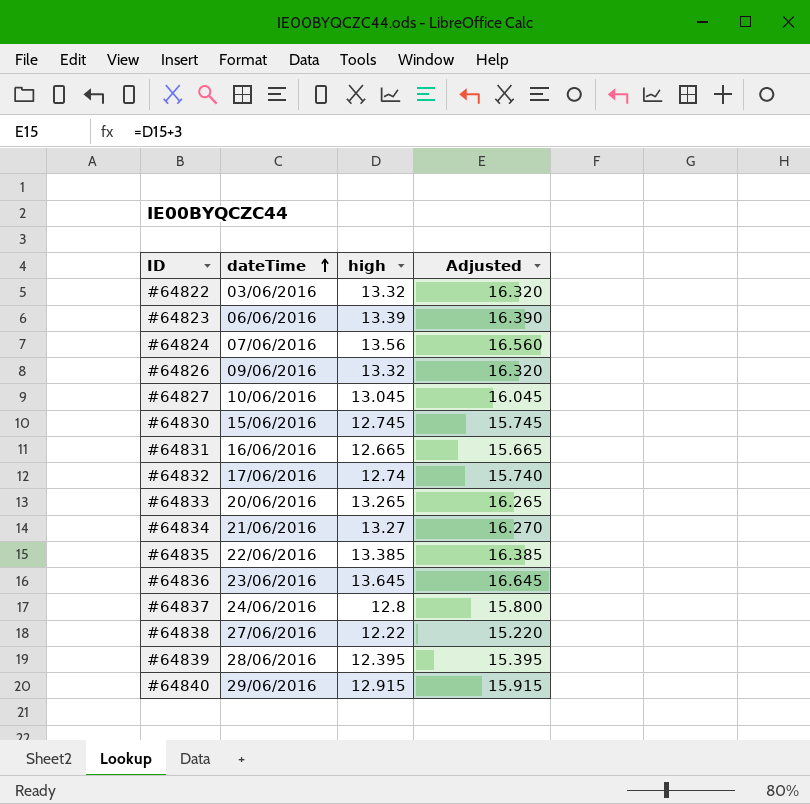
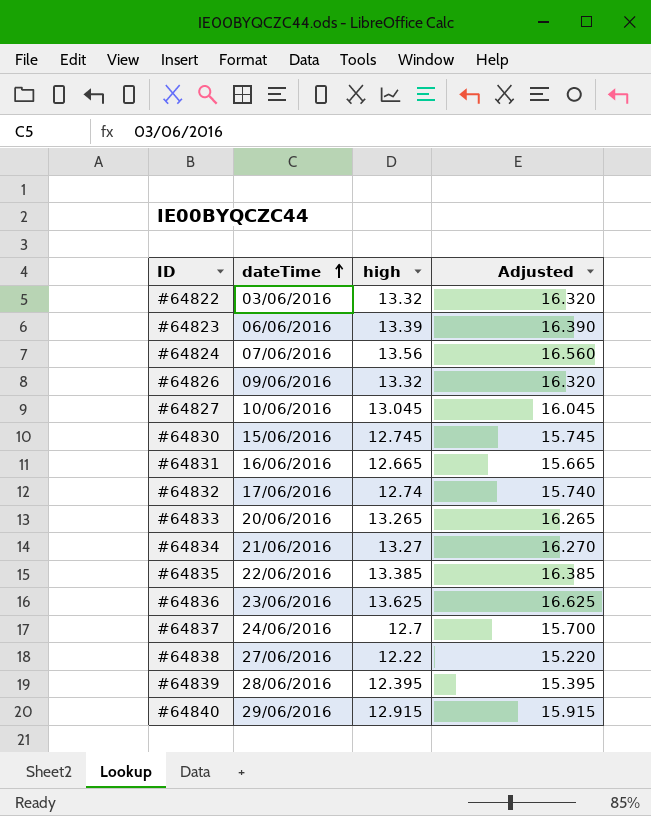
#64836 | high: 13.645 -> 13.625
#64836 | Adjusted: 16.645 -> 16.625
#64837 | high: 12.8 -> 12.7
#64837 | Adjusted: 15.800 -> 15.700

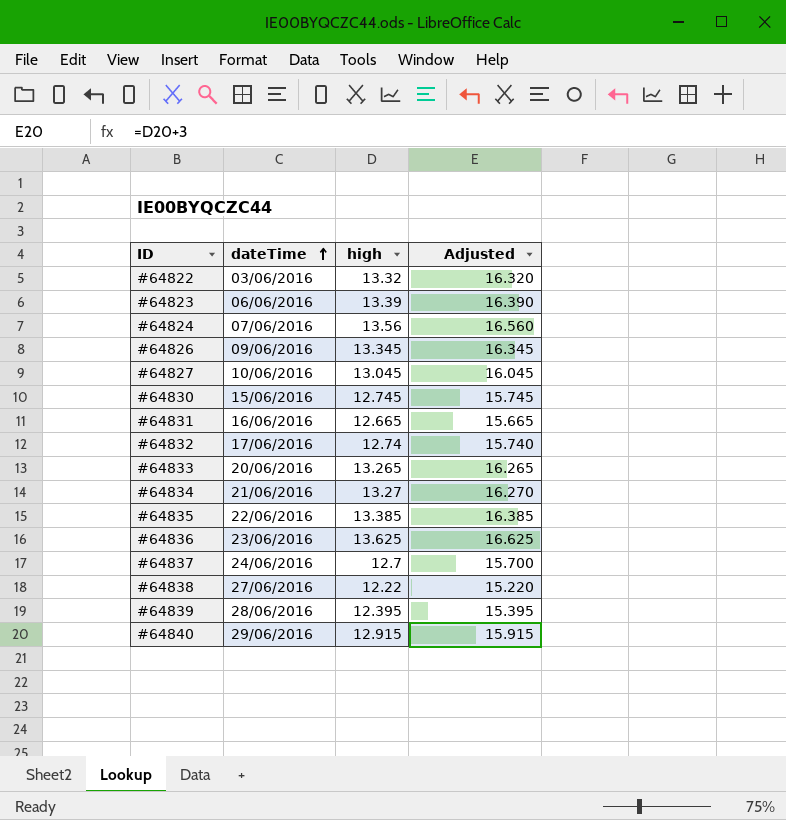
#64826 | high: 13.32 -> 13.345
#64826 | Adjusted: 16.320 -> 16.345

